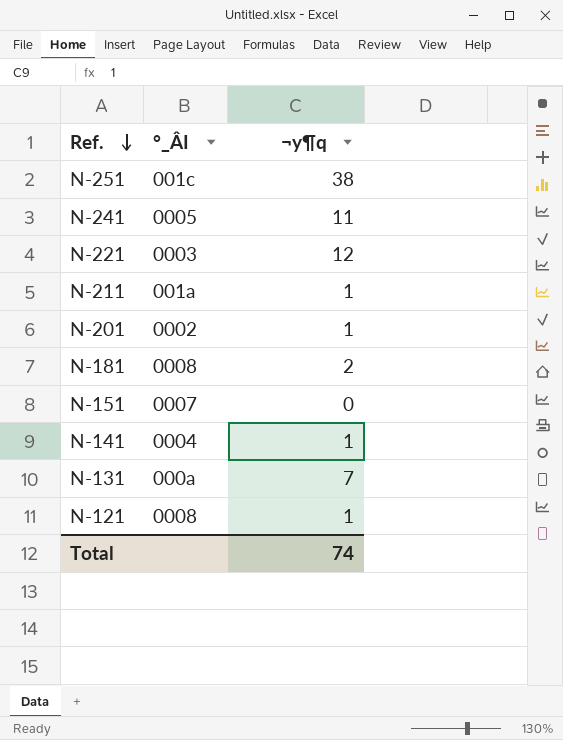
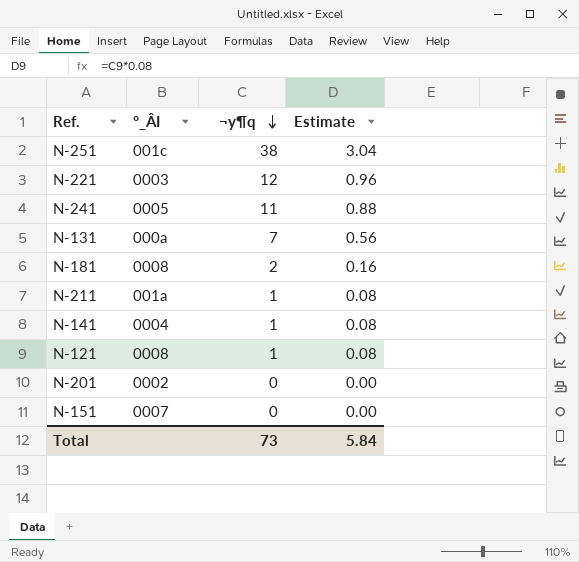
row order: Ref. descending -> ¬y¶q descending
column Estimate | formula: none -> [¬y¶q] * 0.08
N-201 | ¬y¶q: 1 -> 0
Total | ¬y¶q: 74 -> 73

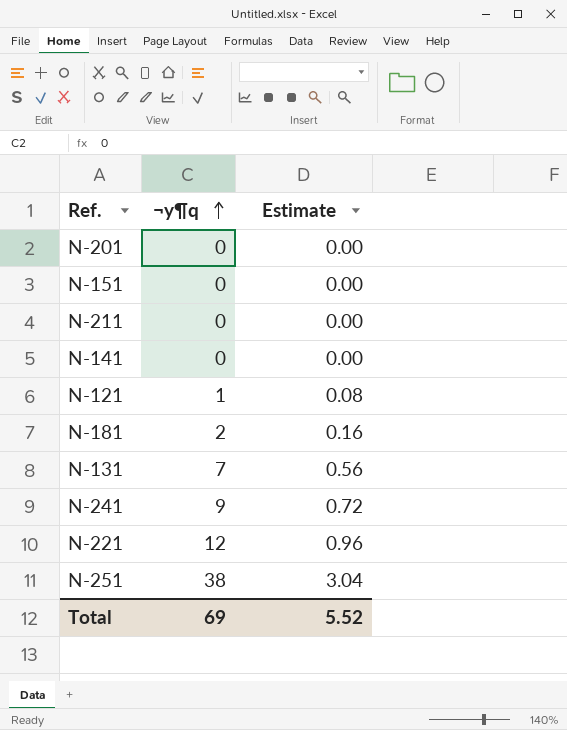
row order: ¬y¶q descending -> ¬y¶q ascending
column °_ÂI | position: 2 -> none
N-211 | ¬y¶q: 1 -> 0
N-211 | Estimate: 0.08 -> 0.00
N-141 | ¬y¶q: 1 -> 0
N-141 | Estimate: 0.08 -> 0.00
N-241 | ¬y¶q: 11 -> 9
N-241 | Estimate: 0.88 -> 0.72
Total | ¬y¶q: 73 -> 69
Total | Estimate: 5.84 -> 5.52

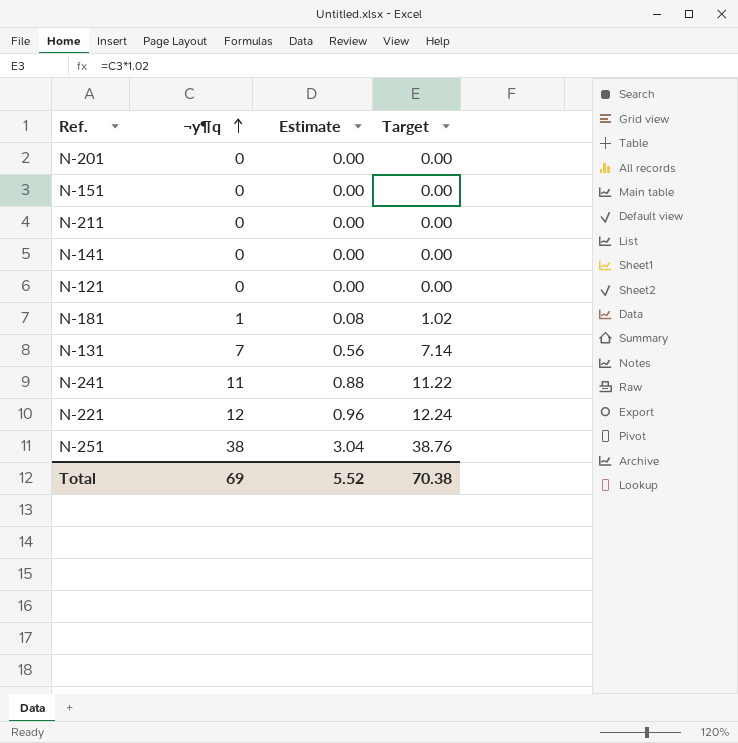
column Target | formula: none -> [¬y¶q] * 1.02
N-121 | ¬y¶q: 1 -> 0
N-121 | Estimate: 0.08 -> 0.00
N-181 | ¬y¶q: 2 -> 1
N-181 | Estimate: 0.16 -> 0.08
N-241 | ¬y¶q: 9 -> 11
N-241 | Estimate: 0.72 -> 0.88

